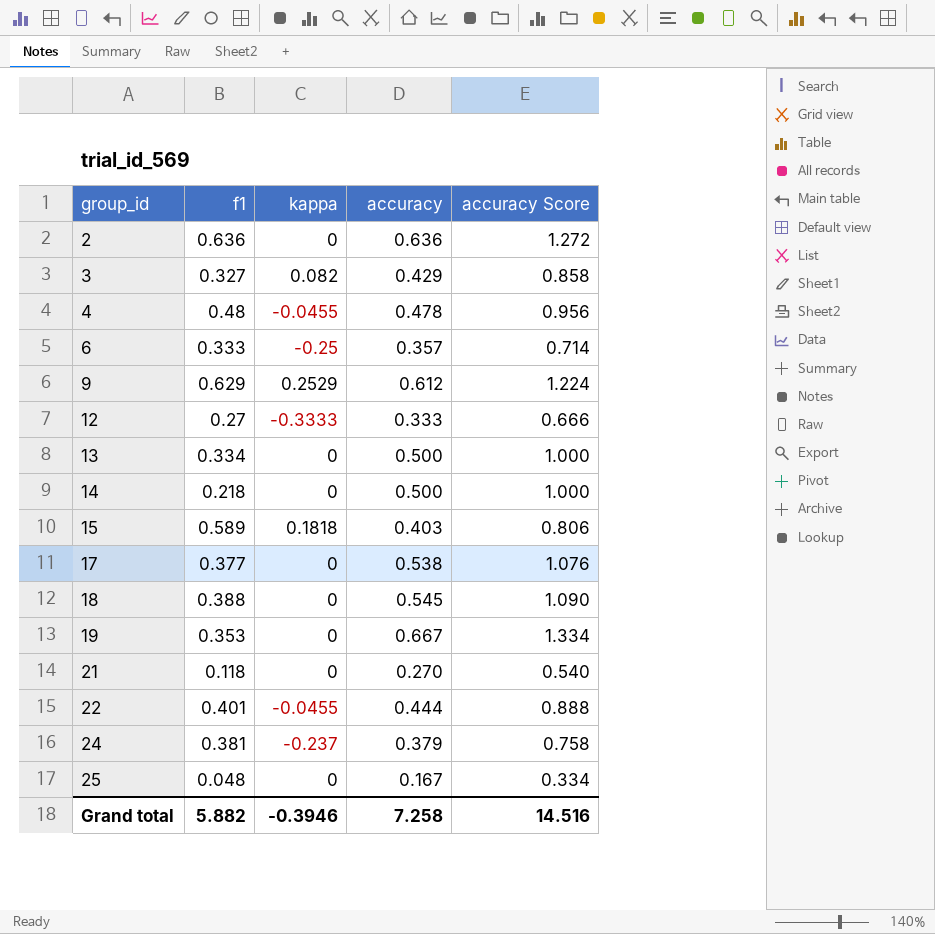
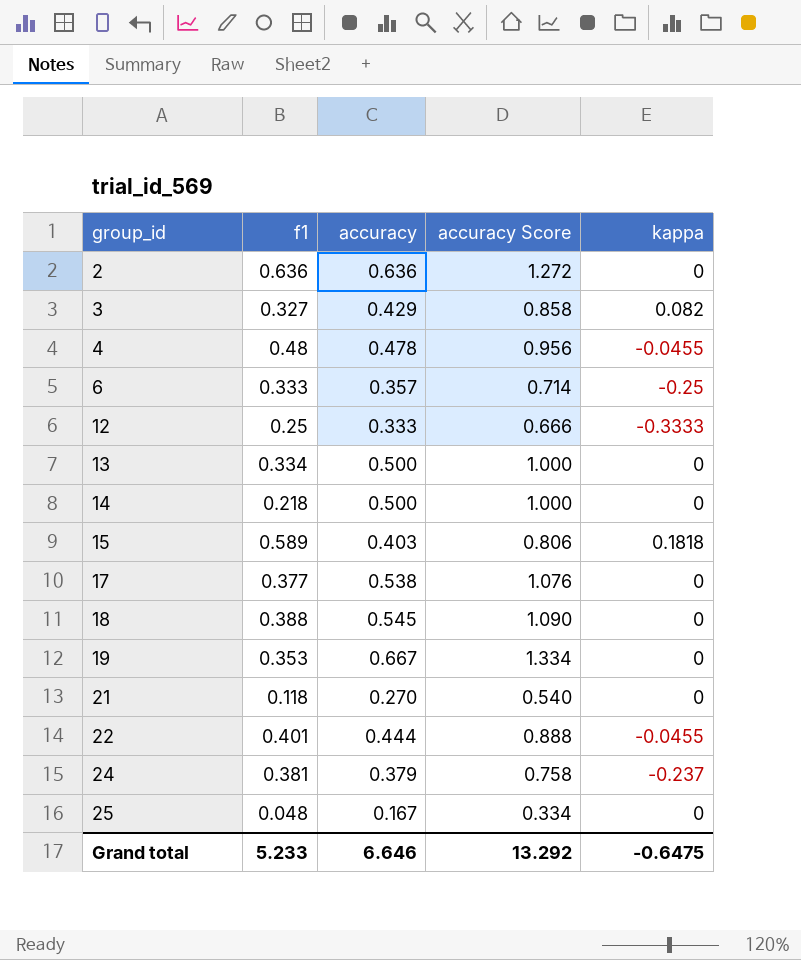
column kappa | position: 3 -> 5
row 9: 0.629 | 0.2529 | 0.612 | 1.224 -> none
12 | f1: 0.27 -> 0.25
Grand total | f1: 5.882 -> 5.233
Grand total | accuracy: 7.258 -> 6.646
Grand total | accuracy Score: 14.516 -> 13.292
Grand total | kappa: -0.3946 -> -0.6475

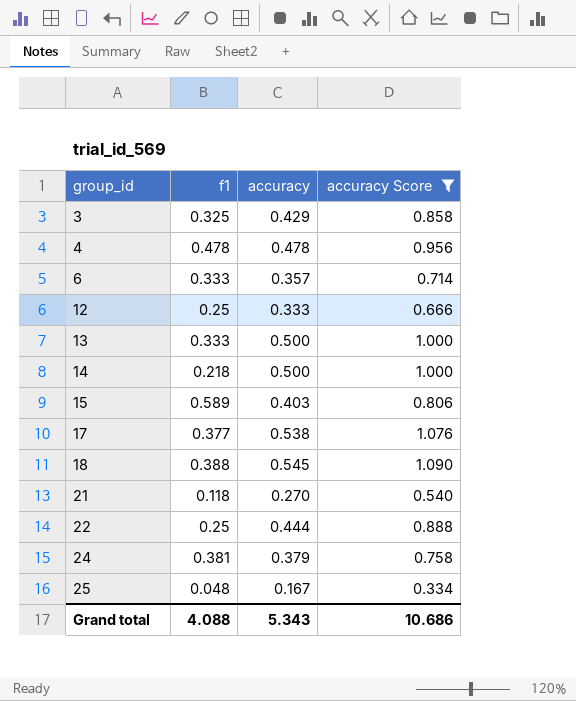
filter: none -> accuracy Score <= 1.090
column kappa | position: 5 -> none
3 | f1: 0.327 -> 0.325
4 | f1: 0.48 -> 0.478
13 | f1: 0.334 -> 0.333
22 | f1: 0.401 -> 0.25
Grand total | f1: 5.233 -> 4.088
Grand total | accuracy: 6.646 -> 5.343
Grand total | accuracy Score: 13.292 -> 10.686

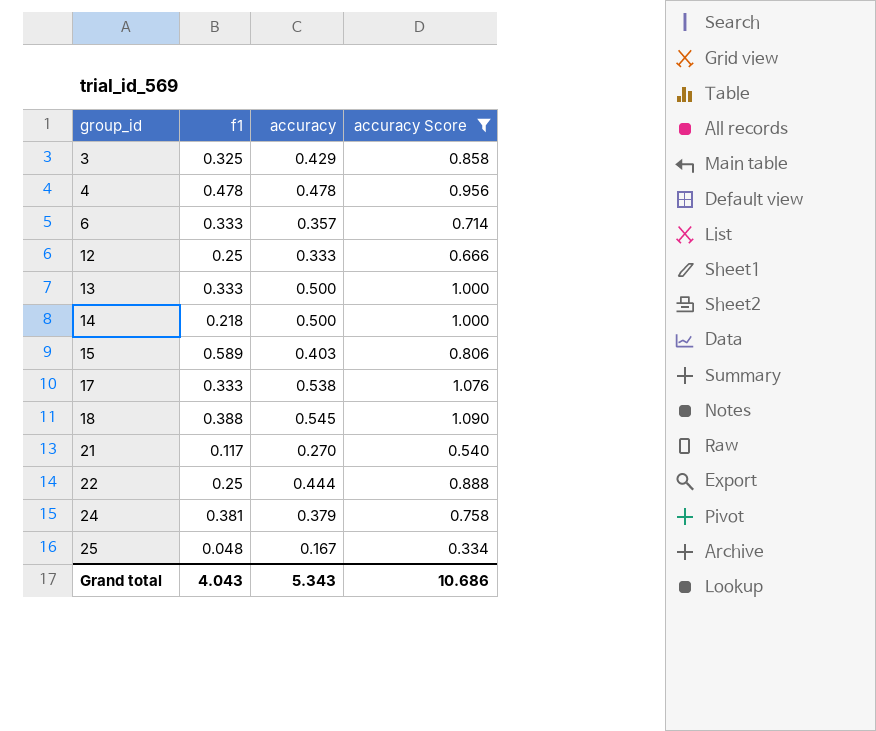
17 | f1: 0.377 -> 0.333
21 | f1: 0.118 -> 0.117
Grand total | f1: 4.088 -> 4.043

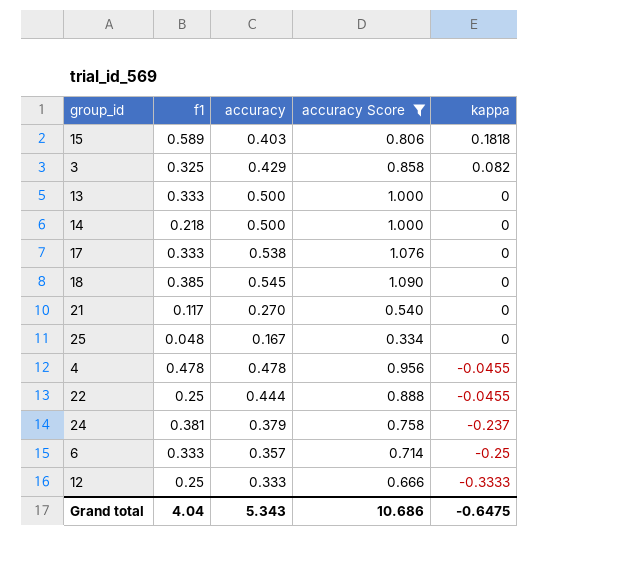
row order: group_id ascending -> kappa descending
column kappa | position: none -> 5
18 | f1: 0.388 -> 0.385
Grand total | f1: 4.043 -> 4.04

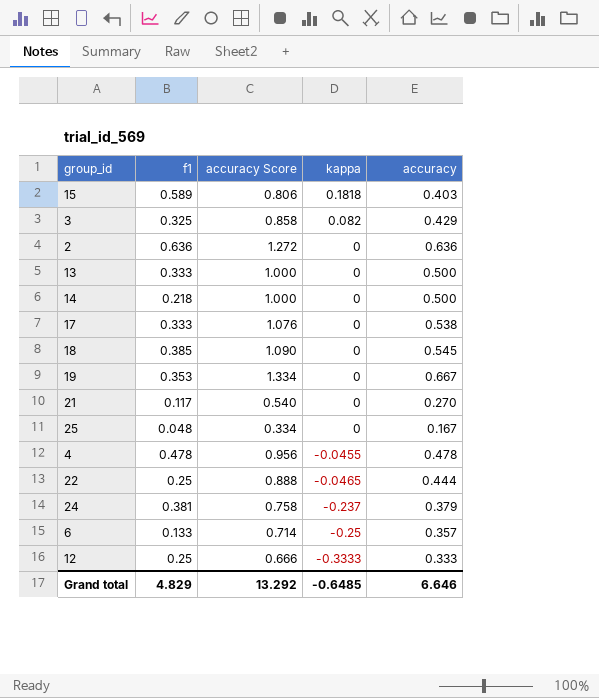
filter: accuracy Score <= 1.090 -> none
column accuracy | position: 3 -> 5
22 | kappa: -0.0455 -> -0.0465
6 | f1: 0.333 -> 0.133
Grand total | f1: 4.04 -> 4.829
Grand total | accuracy Score: 10.686 -> 13.292
Grand total | kappa: -0.6475 -> -0.6485
Grand total | accuracy: 5.343 -> 6.646

